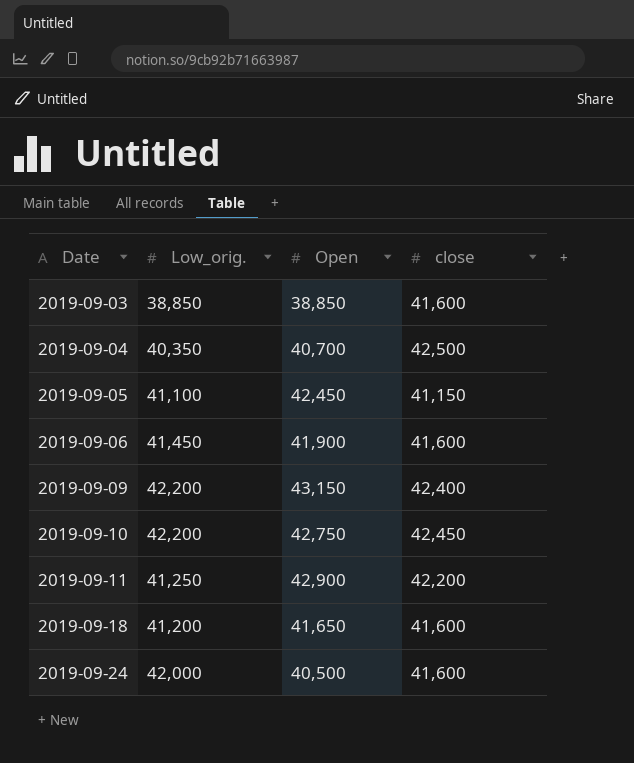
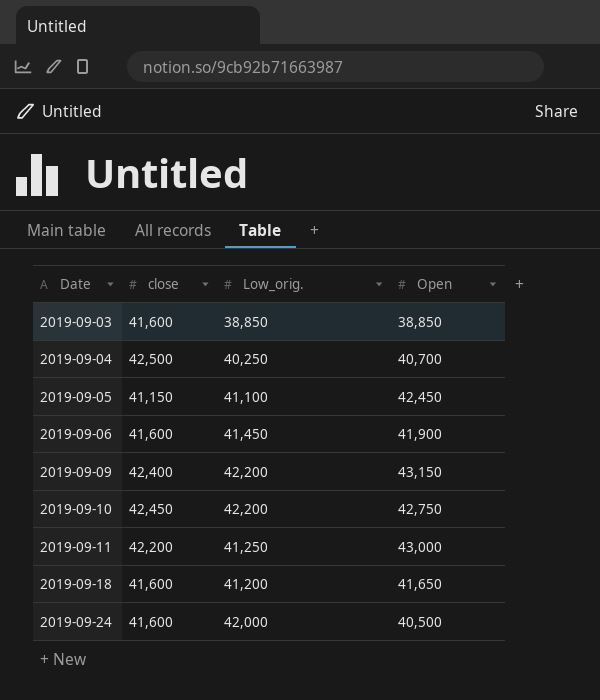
column close | position: 4 -> 2
2019-09-04 | Low_orig.: 40,350 -> 40,250
2019-09-11 | Open: 42,900 -> 43,000

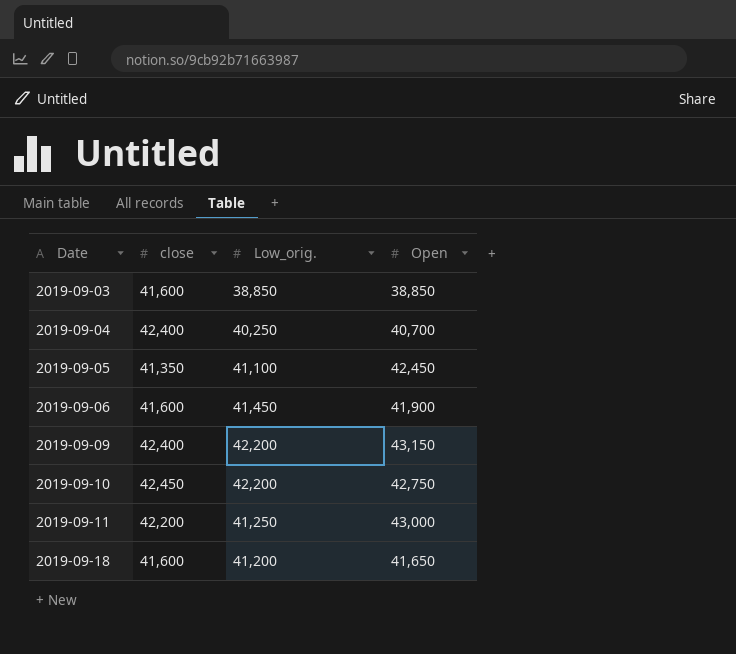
row 2019-09-24: 41,600 | 42,000 | 40,500 -> none
2019-09-04 | close: 42,500 -> 42,400
2019-09-05 | close: 41,150 -> 41,350

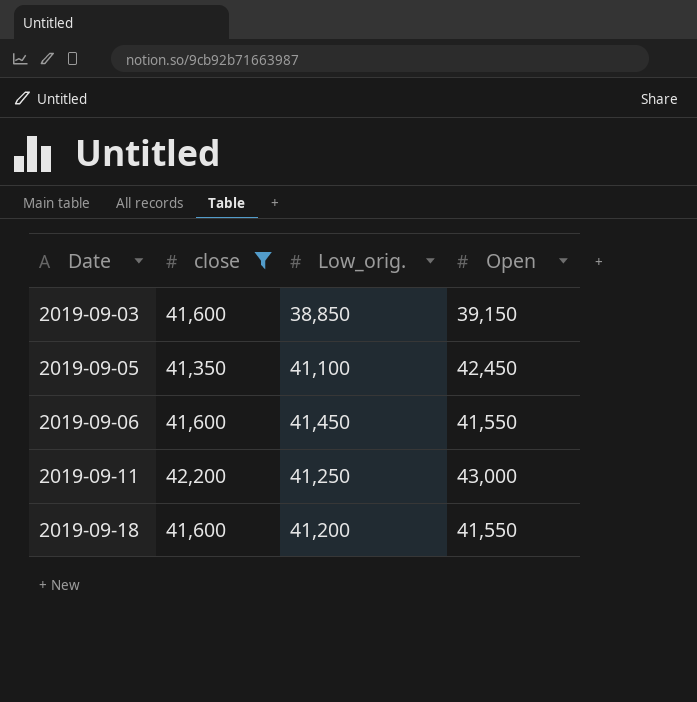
filter: none -> close <= 42,200
2019-09-03 | Open: 38,850 -> 39,150
2019-09-06 | Open: 41,900 -> 41,550
2019-09-18 | Open: 41,650 -> 41,550

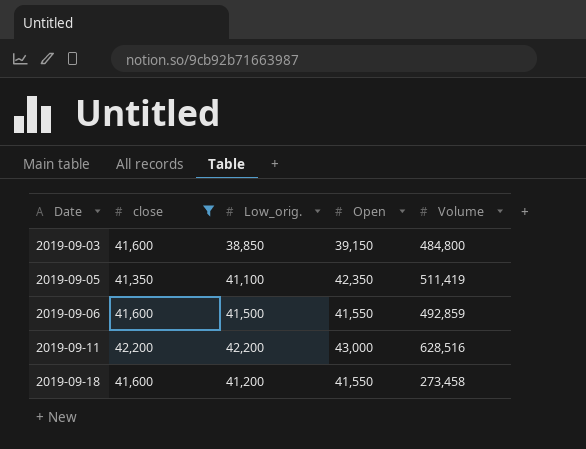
column Volume | position: none -> 5
2019-09-05 | Open: 42,450 -> 42,350
2019-09-06 | Low_orig.: 41,450 -> 41,500
2019-09-11 | Low_orig.: 41,250 -> 42,200

